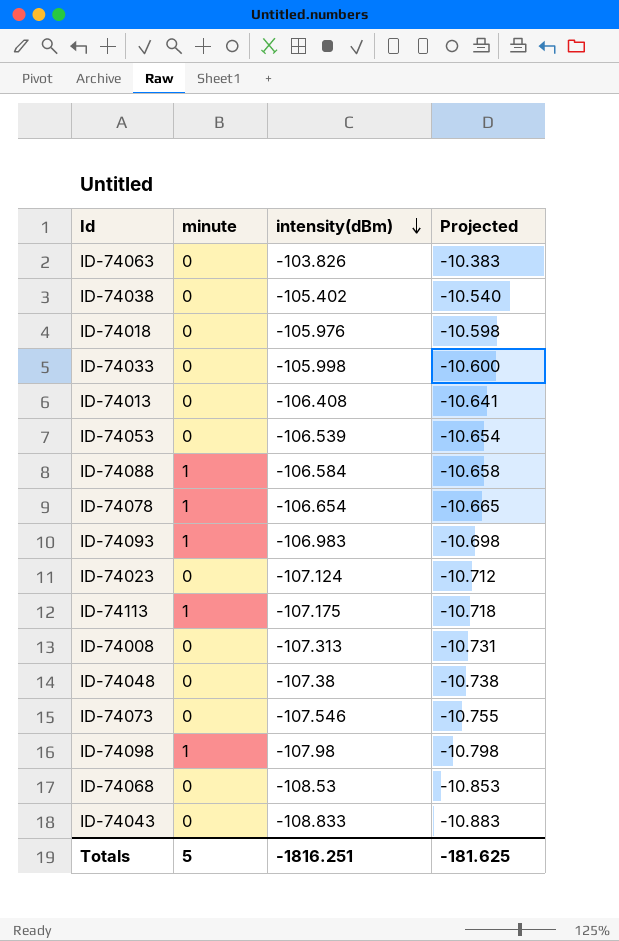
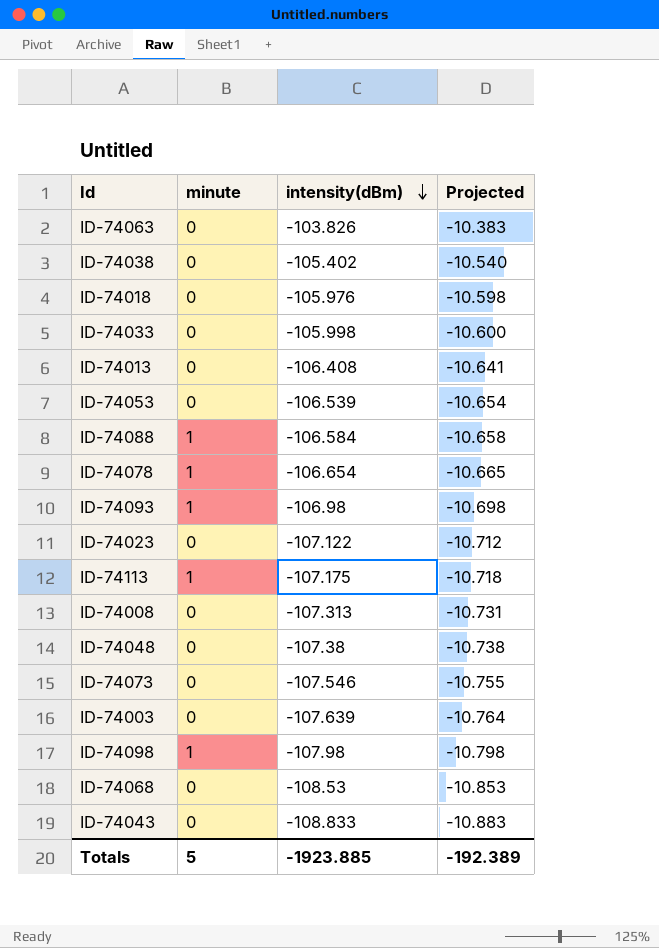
ID-74093 | intensity(dBm): -106.983 -> -106.98
ID-74023 | intensity(dBm): -107.124 -> -107.122
row ID-74003: none -> 0 | -107.639 | -10.764
Totals | intensity(dBm): -1816.251 -> -1923.885
Totals | Projected: -181.625 -> -192.389

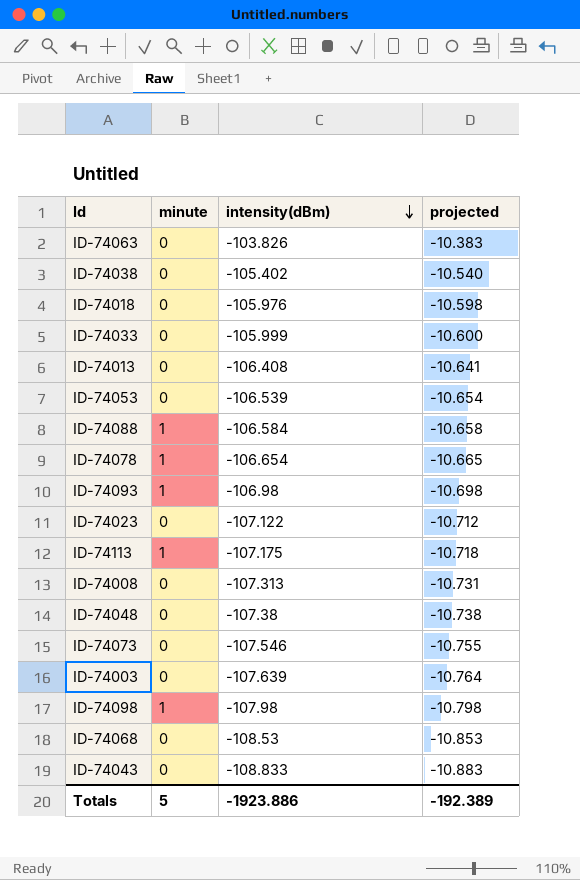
column name: Projected -> projected
ID-74033 | intensity(dBm): -105.998 -> -105.999
Totals | intensity(dBm): -1923.885 -> -1923.886

